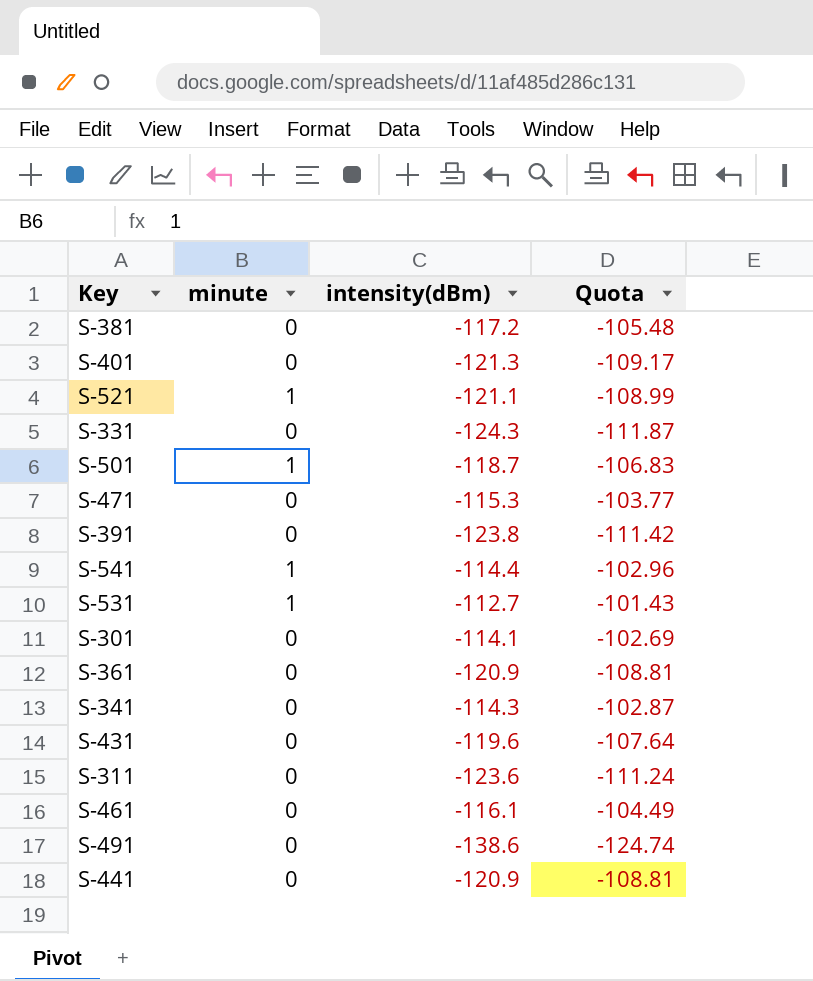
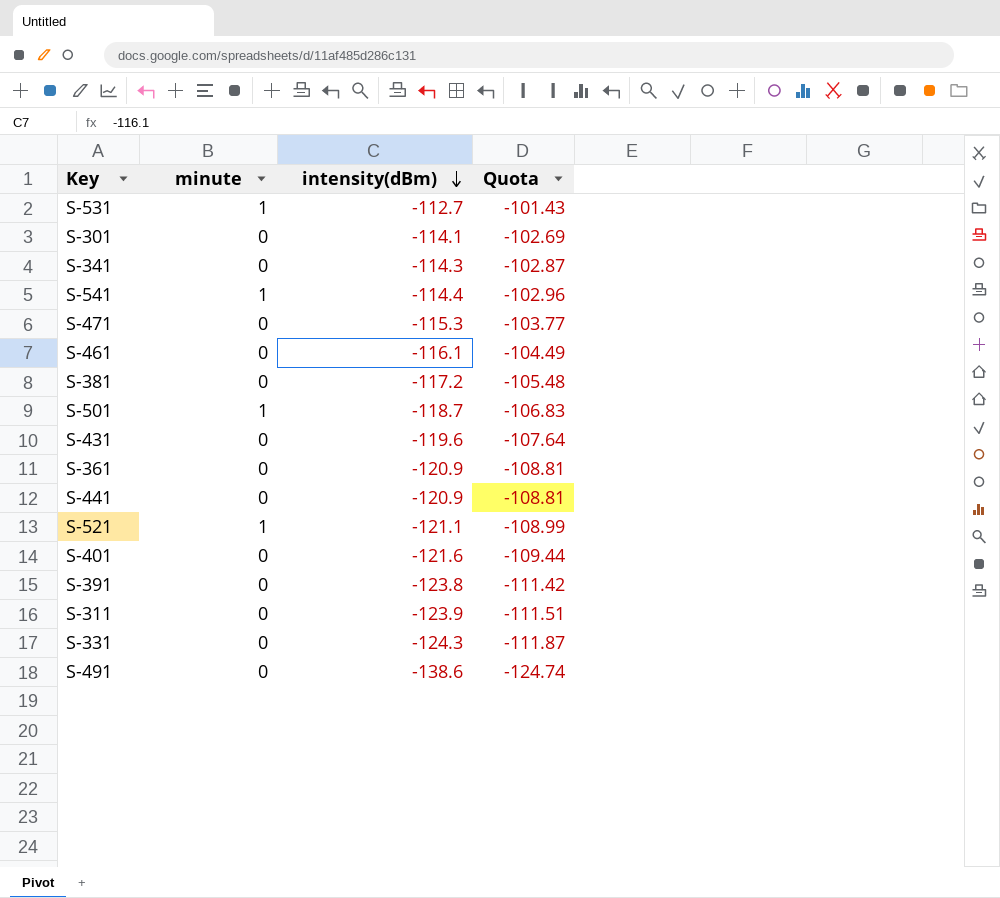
row order: none -> intensity(dBm) descending
S-401 | intensity(dBm): -121.3 -> -121.6
S-401 | Quota: -109.17 -> -109.44
S-311 | intensity(dBm): -123.6 -> -123.9
S-311 | Quota: -111.24 -> -111.51

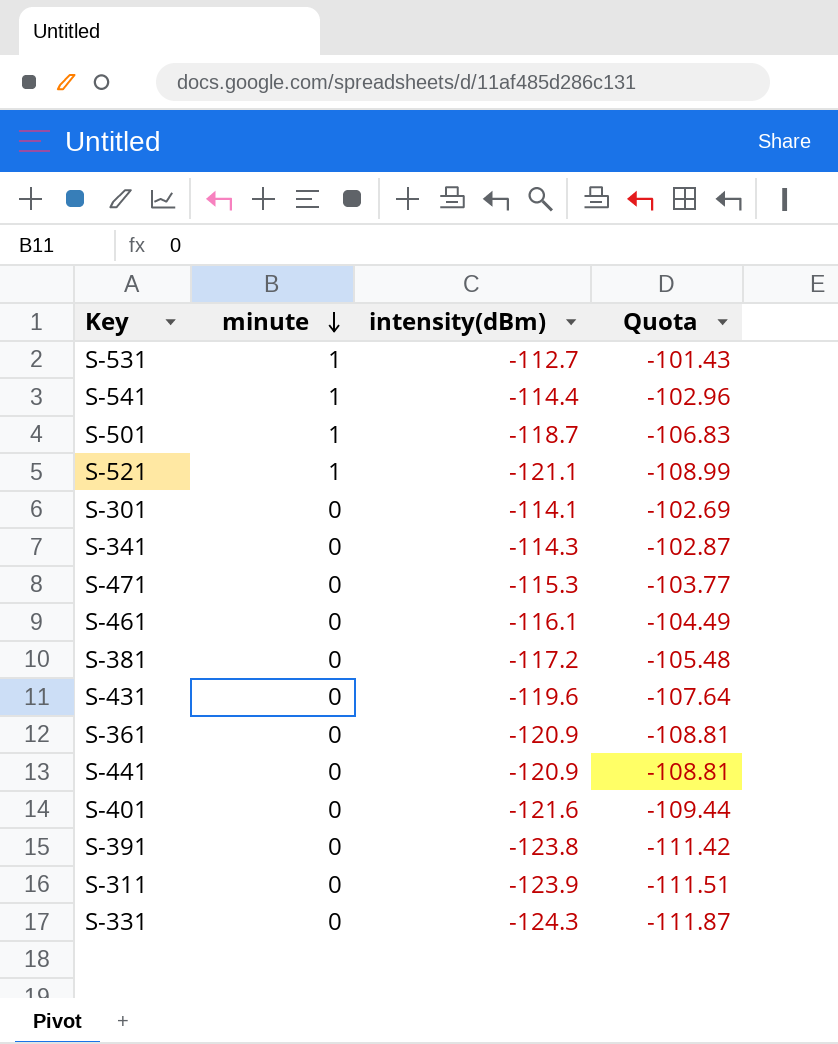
row order: intensity(dBm) descending -> minute descending
row S-491: 0 | -138.6 | -124.74 -> none

